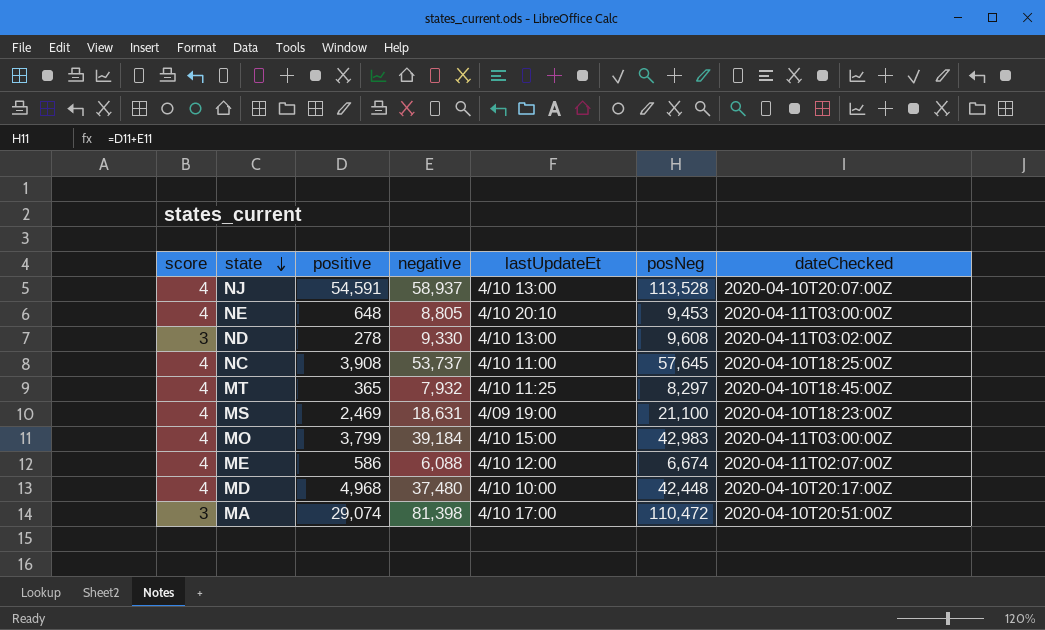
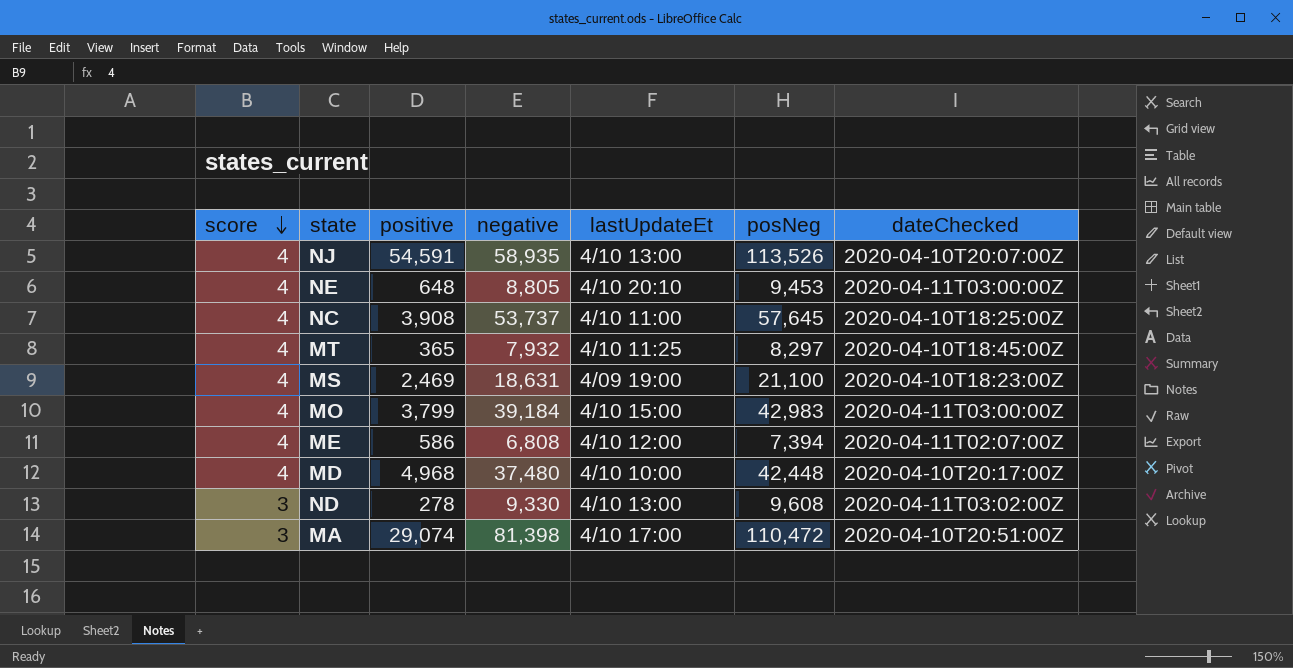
row order: state descending -> score descending
NJ | negative: 58,937 -> 58,935
NJ | posNeg: 113,528 -> 113,526
ME | negative: 6,088 -> 6,808
ME | posNeg: 6,674 -> 7,394

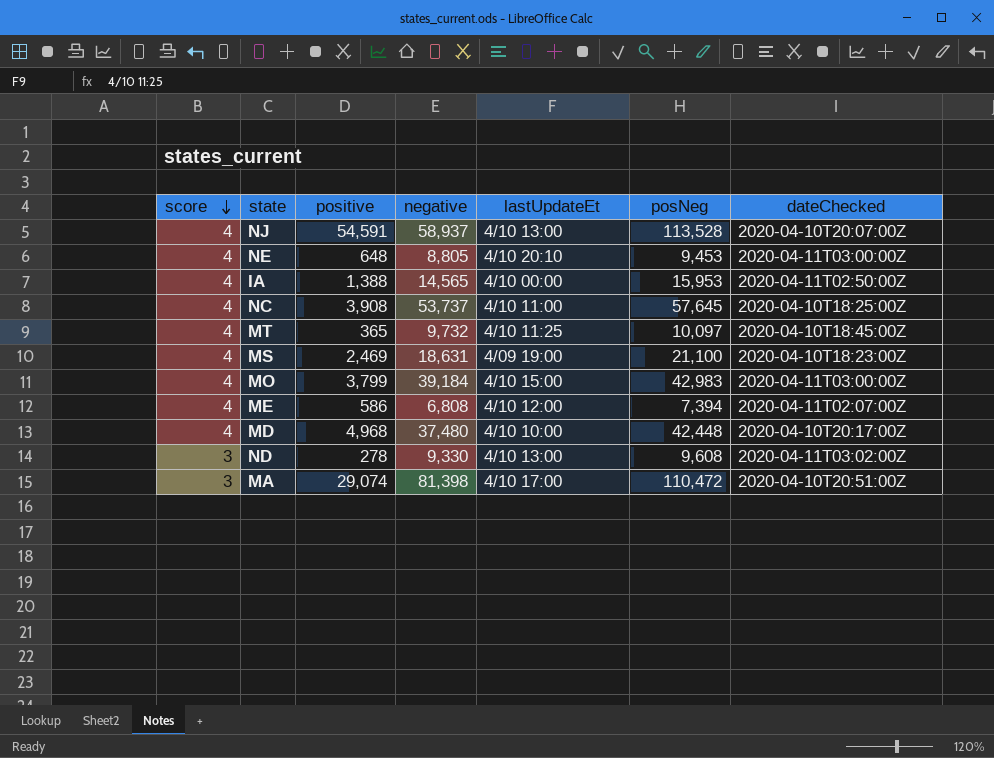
NJ | negative: 58,935 -> 58,937
NJ | posNeg: 113,526 -> 113,528
row IA: none -> 4 | 1,388 | 14,565 | 4/10 00:00 | 15,953 | 2020-04-11T02:50:00Z
MT | negative: 7,932 -> 9,732
MT | posNeg: 8,297 -> 10,097

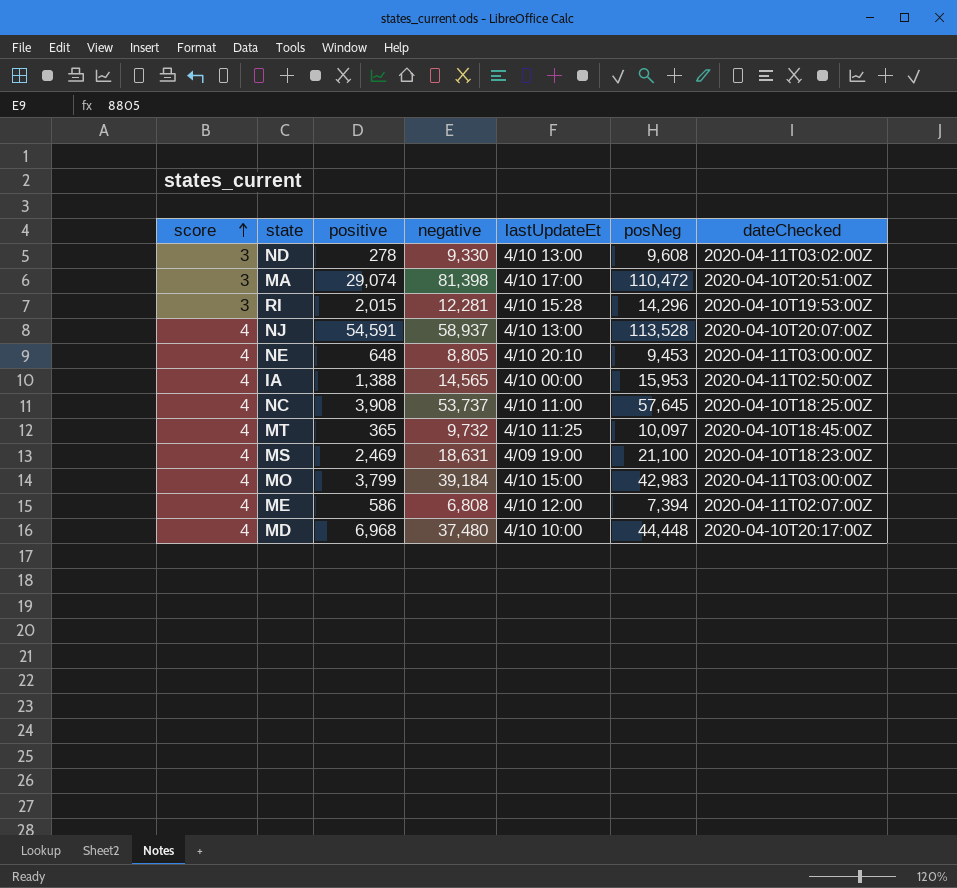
row order: score descending -> score ascending
row RI: none -> 3 | 2,015 | 12,281 | 4/10 15:28 | 14,296 | 2020-04-10T19:53:00Z
MD | positive: 4,968 -> 6,968
MD | posNeg: 42,448 -> 44,448

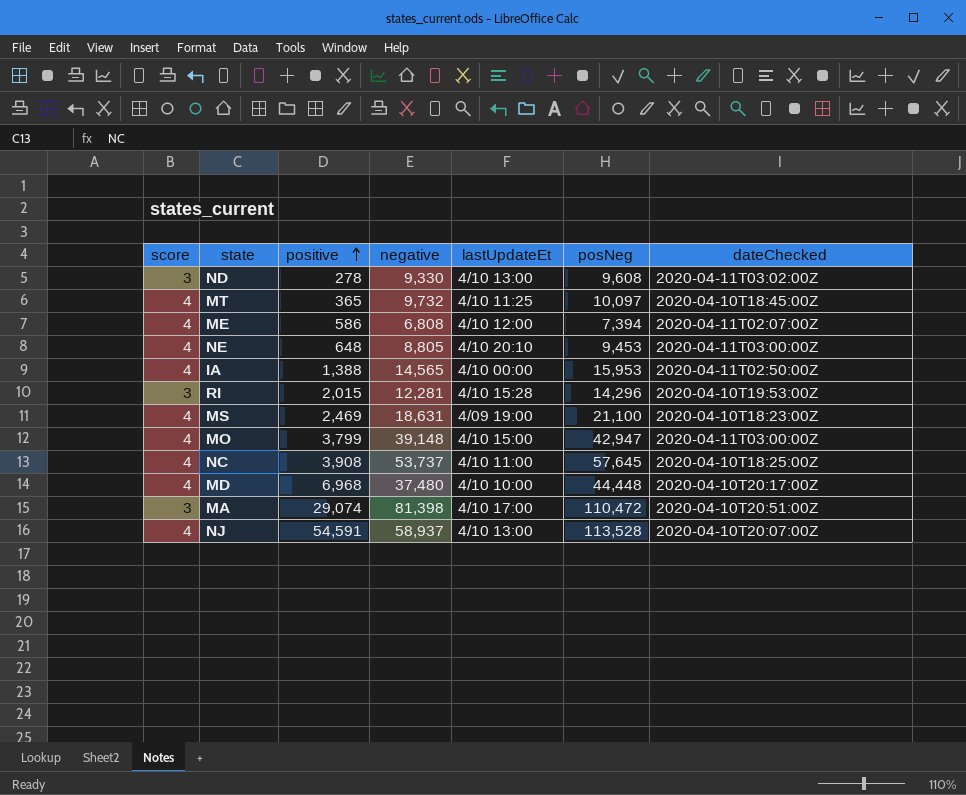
row order: score ascending -> positive ascending
MO | negative: 39,184 -> 39,148
MO | posNeg: 42,983 -> 42,947

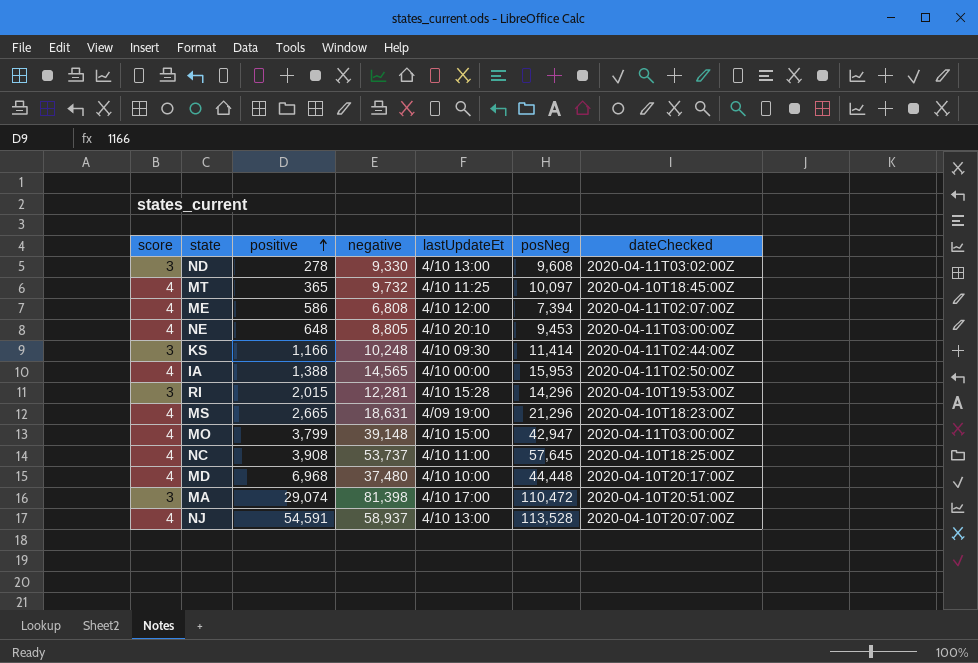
row KS: none -> 3 | 1,166 | 10,248 | 4/10 09:30 | 11,414 | 2020-04-11T02:44:00Z
MS | positive: 2,469 -> 2,665
MS | posNeg: 21,100 -> 21,296

